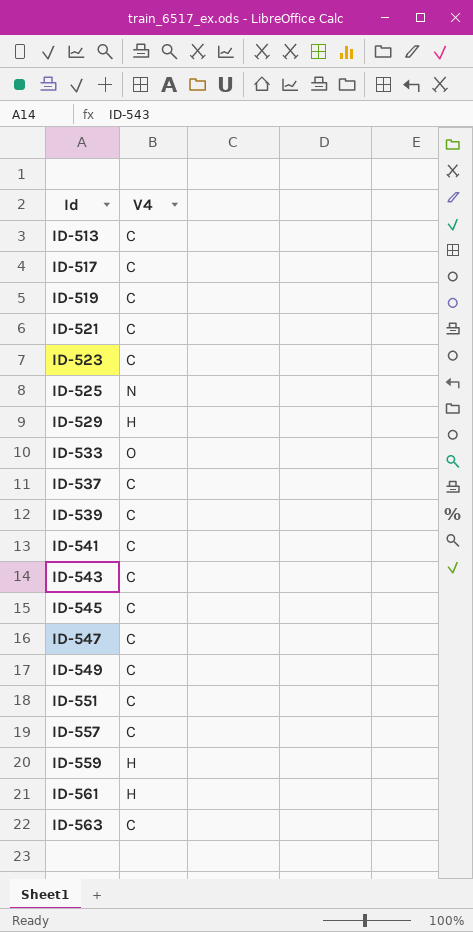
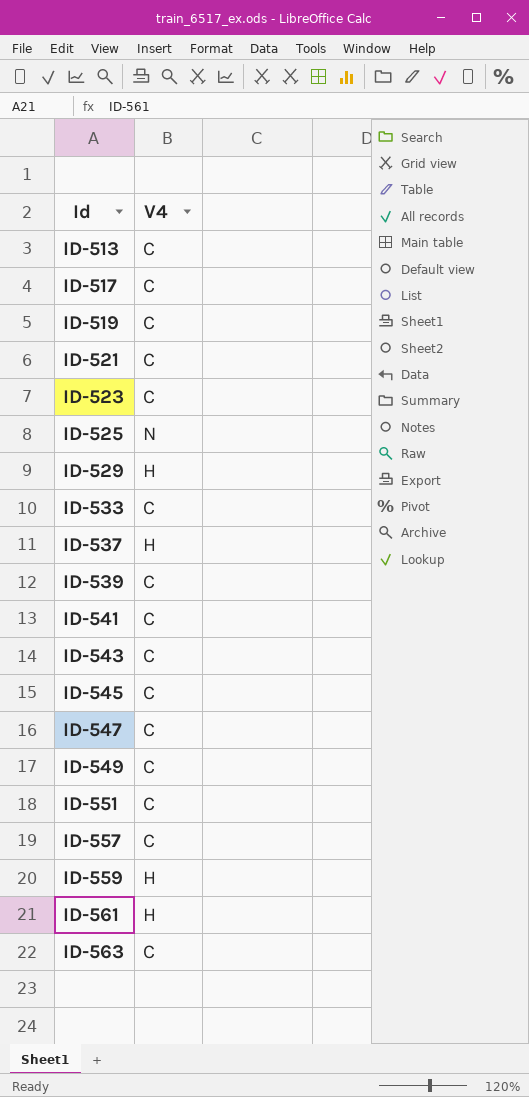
ID-533 | V4: O -> C
ID-537 | V4: C -> H

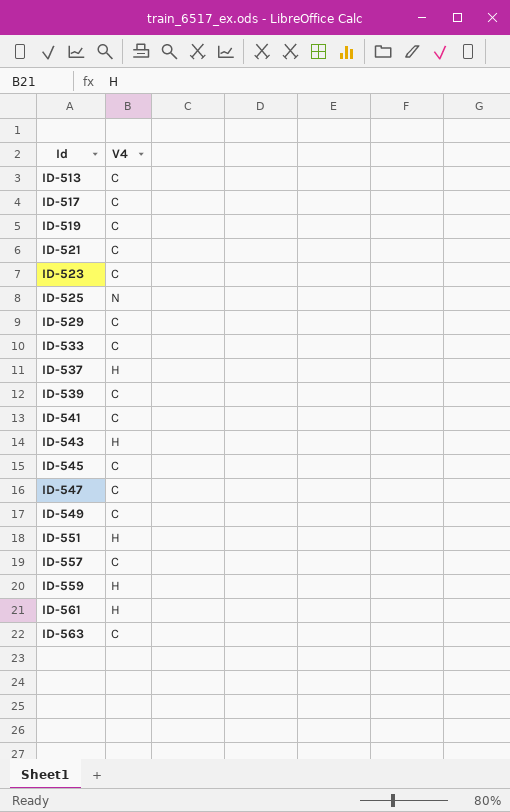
ID-529 | V4: H -> C
ID-543 | V4: C -> H
ID-551 | V4: C -> H

